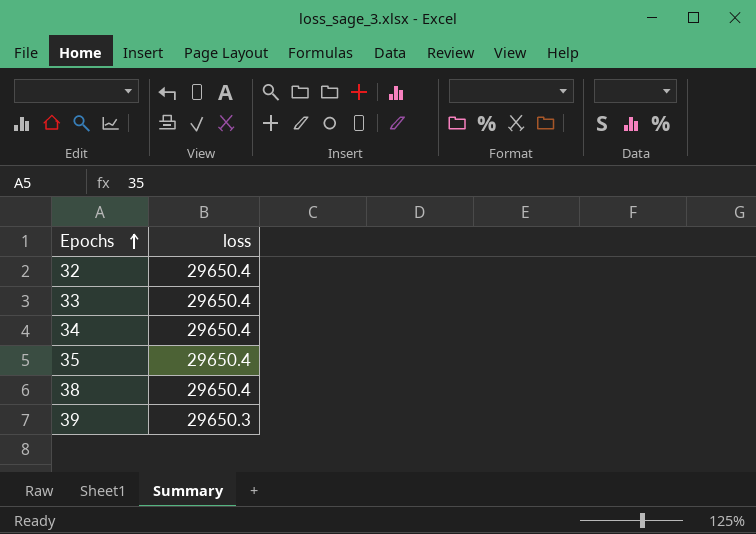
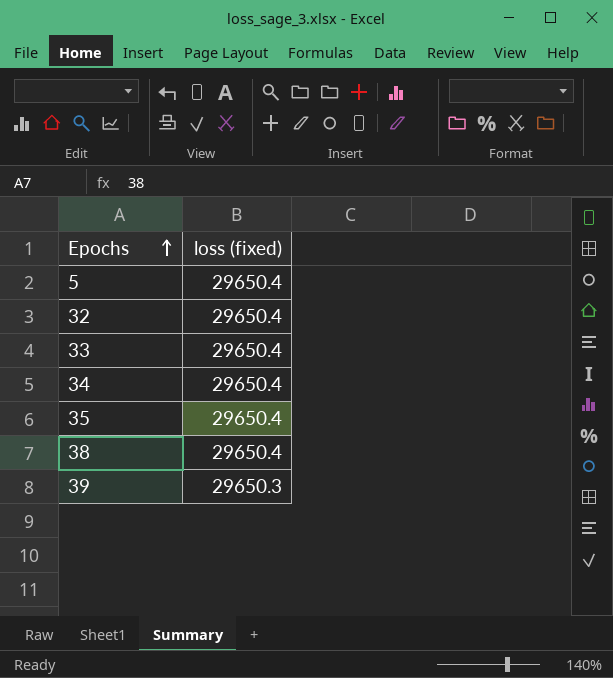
column name: loss -> loss (fixed)
row 5: none -> 29650.4

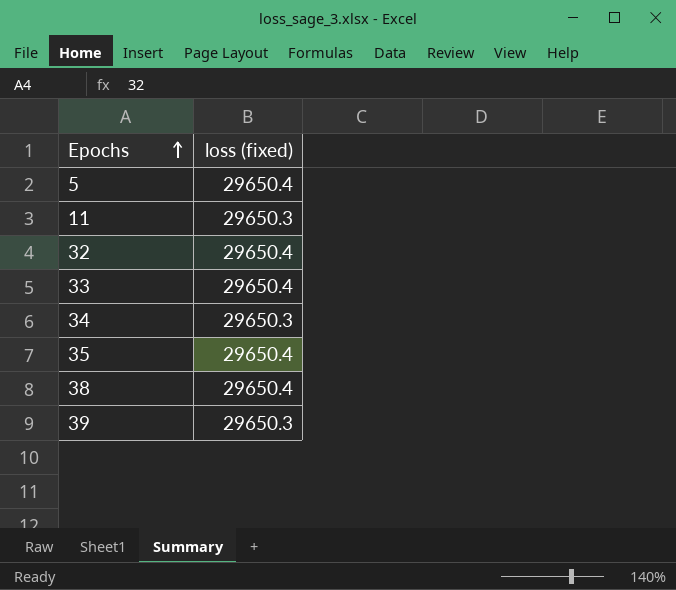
row 11: none -> 29650.3
34 | loss (fixed): 29650.4 -> 29650.3

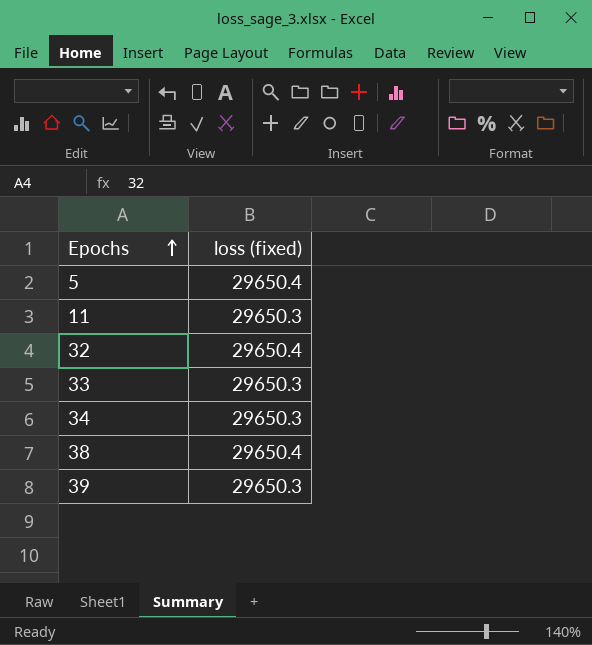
row 35: 29650.4 -> none
33 | loss (fixed): 29650.4 -> 29650.3

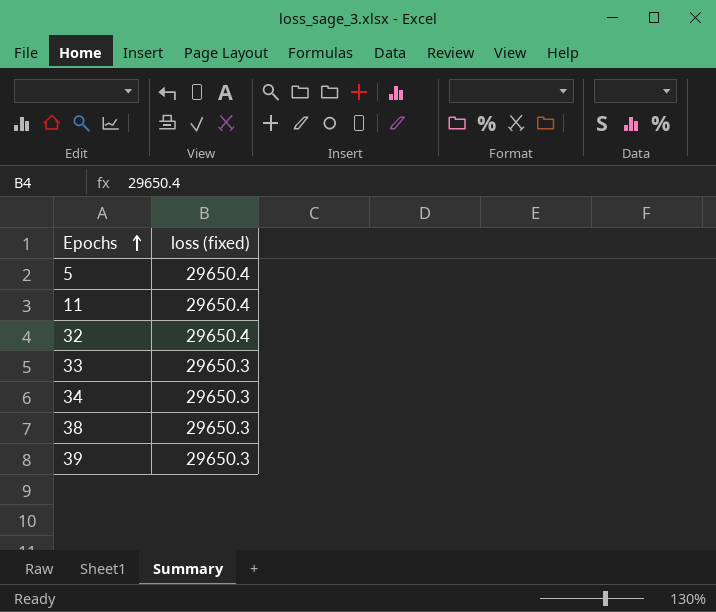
11 | loss (fixed): 29650.3 -> 29650.4
38 | loss (fixed): 29650.4 -> 29650.3

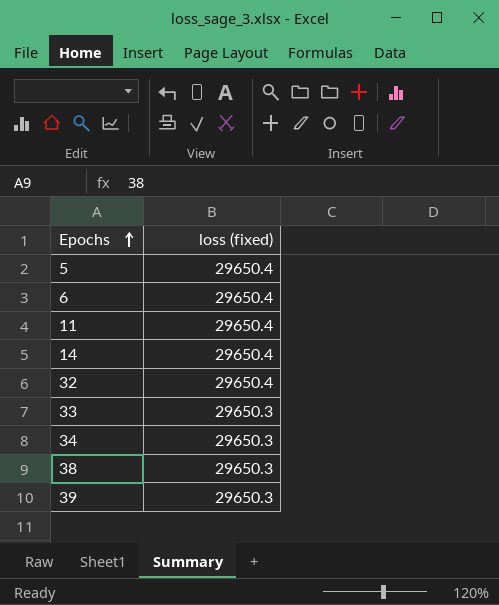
row 6: none -> 29650.4
row 14: none -> 29650.4

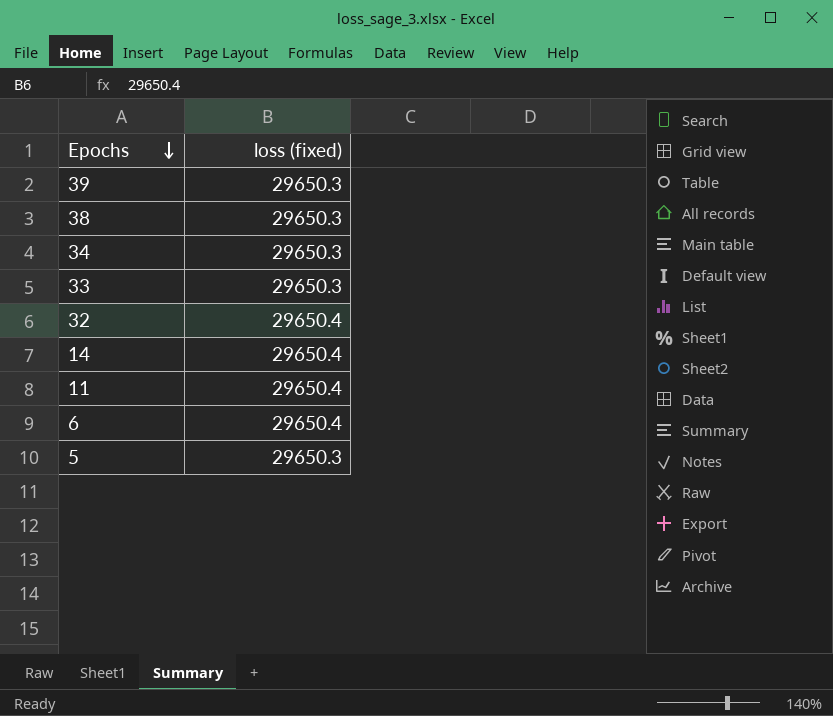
row order: Epochs ascending -> Epochs descending
5 | loss (fixed): 29650.4 -> 29650.3

